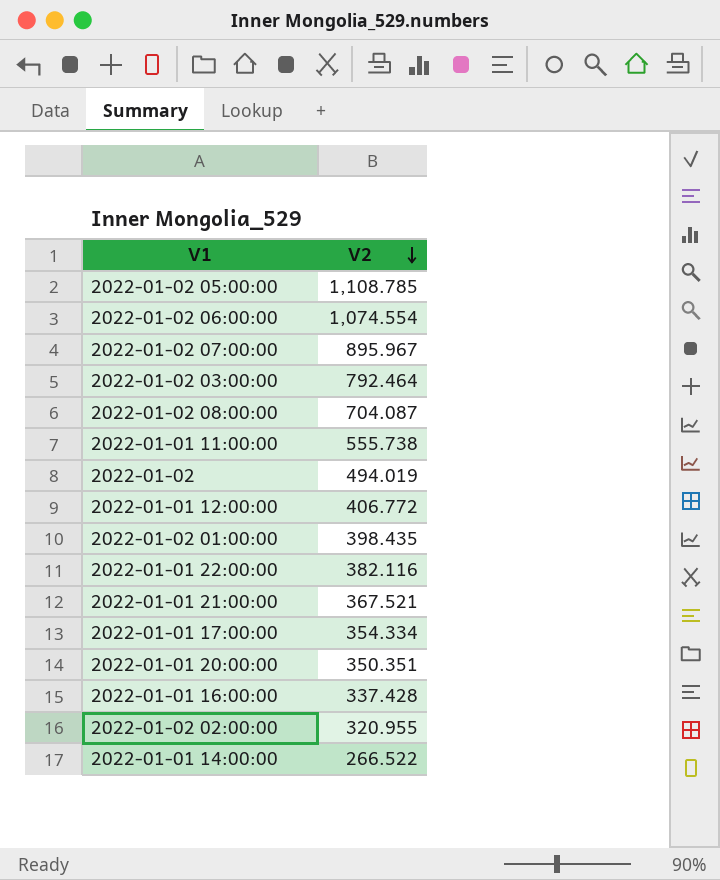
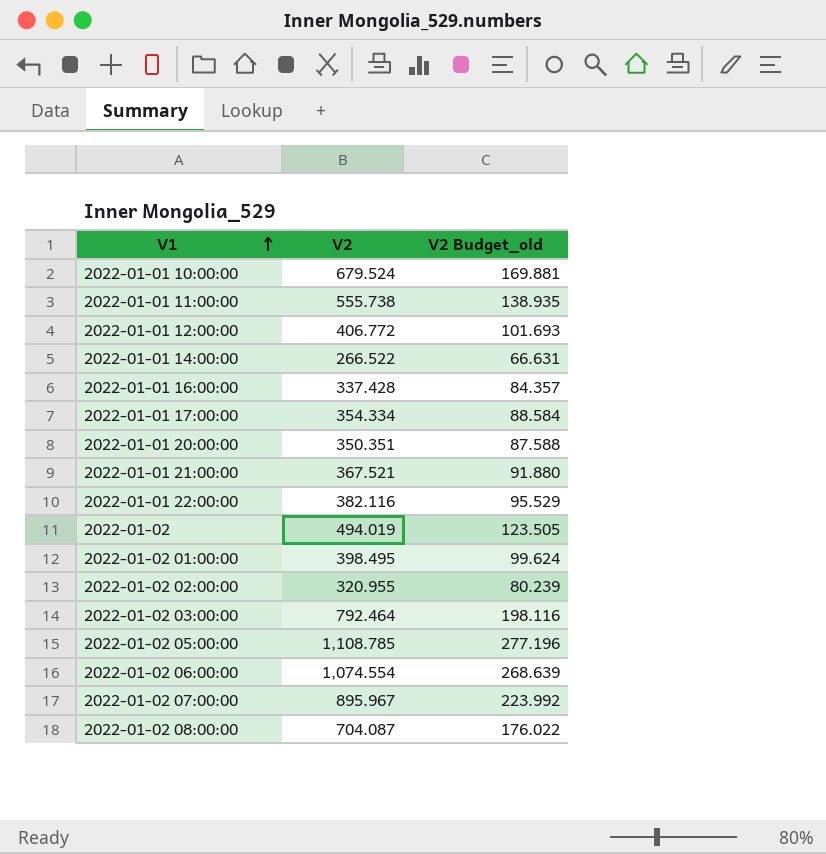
row order: V2 descending -> V1 ascending
column V2 Budget_old | formula: none -> [V2] * 0.25
row 2022-01-01 10:00:00: none -> 679.524 | 169.881
2022-01-02 01:00:00 | V2: 398.435 -> 398.495

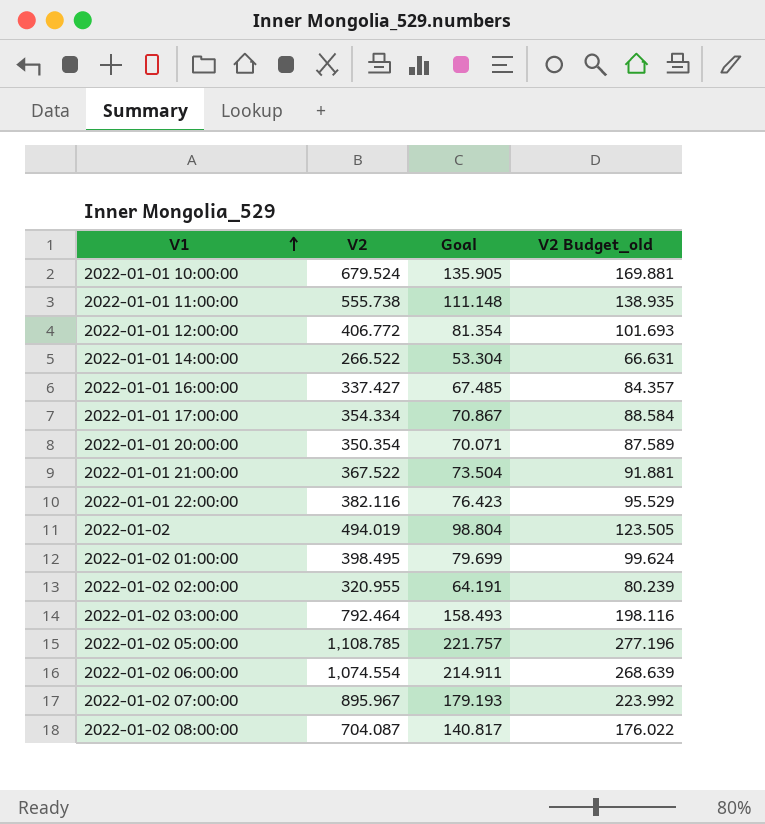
column Goal | formula: none -> [V2] * 0.2
2022-01-01 16:00:00 | V2: 337.428 -> 337.427
2022-01-01 20:00:00 | V2: 350.351 -> 350.354
2022-01-01 20:00:00 | V2 Budget_old: 87.588 -> 87.589
2022-01-01 21:00:00 | V2: 367.521 -> 367.522
2022-01-01 21:00:00 | V2 Budget_old: 91.880 -> 91.881

